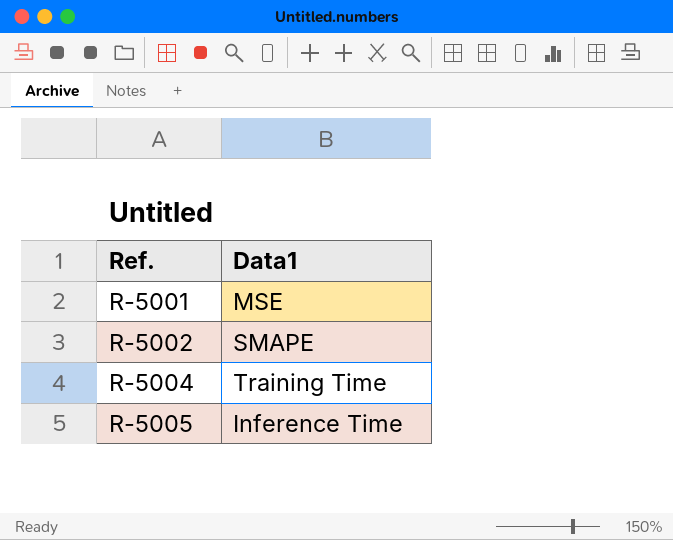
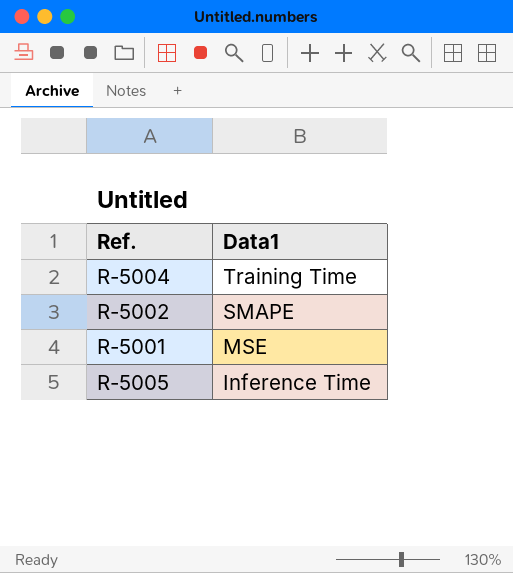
row order: Ref. ascending -> Data1 descending

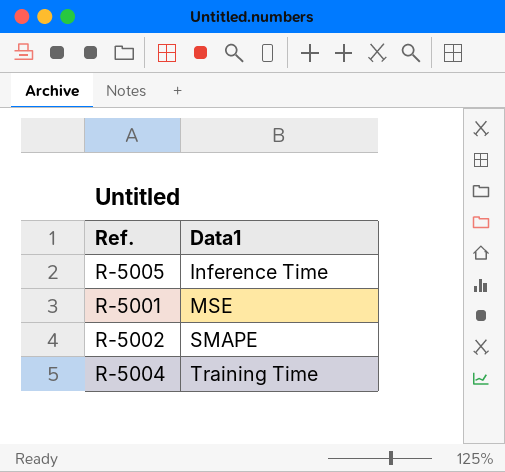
row order: Data1 descending -> Data1 ascending

